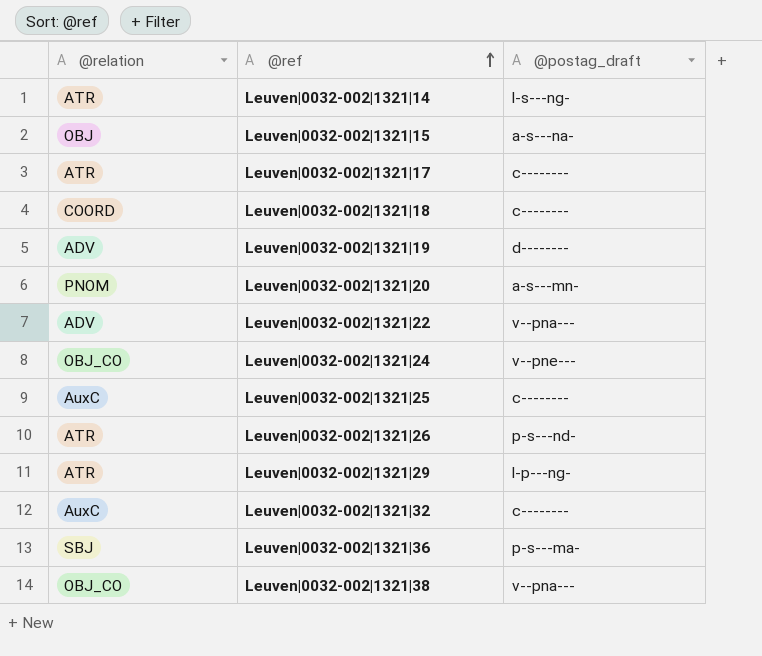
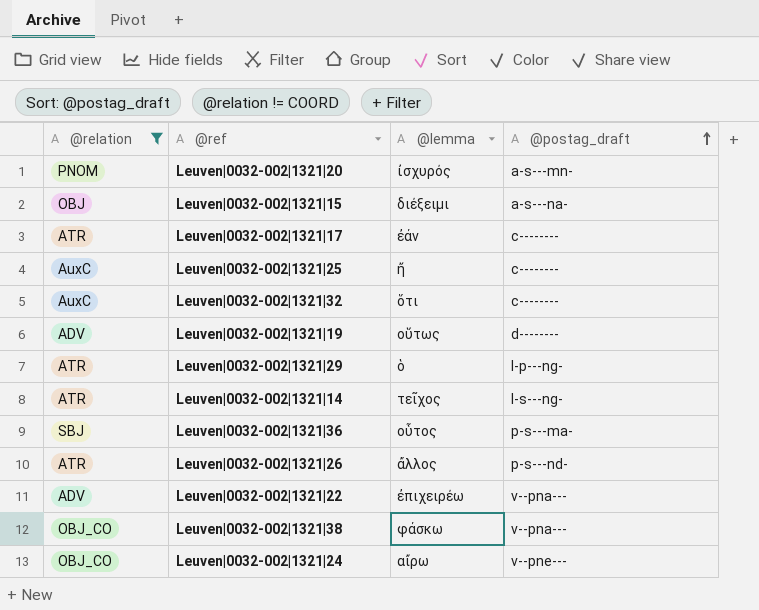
filter: none -> @relation != COORD
row order: @ref ascending -> @postag_draft ascending
column @lemma | position: none -> 3

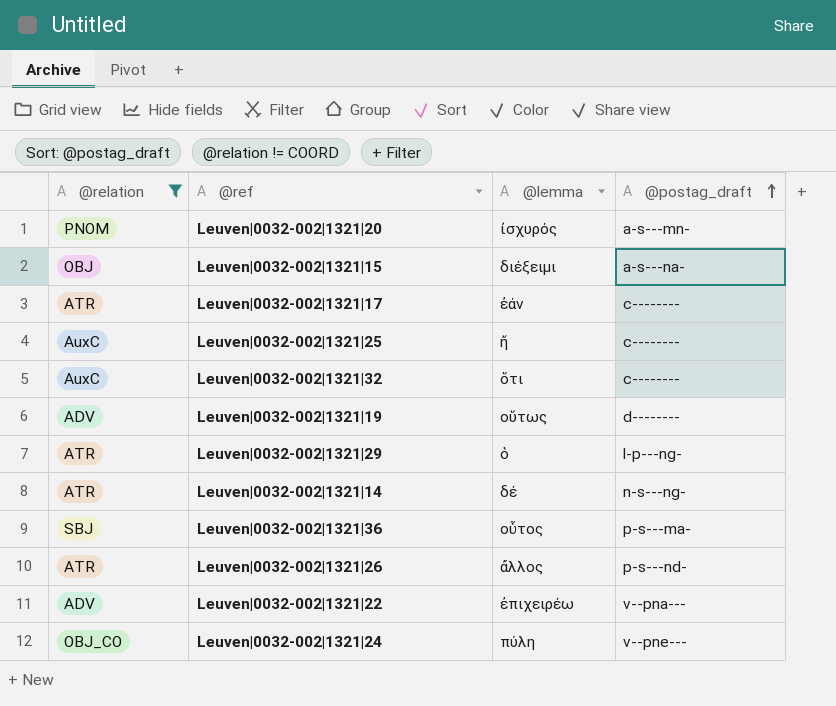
row Leuven|0032-002|1321|38: OBJ_CO | φάσκω | v--pna--- -> none
Leuven|0032-002|1321|14 | @lemma: τεῖχος -> δέ
Leuven|0032-002|1321|14 | @postag_draft: l-s---ng- -> n-s---ng-
Leuven|0032-002|1321|24 | @lemma: αἴρω -> πύλη

